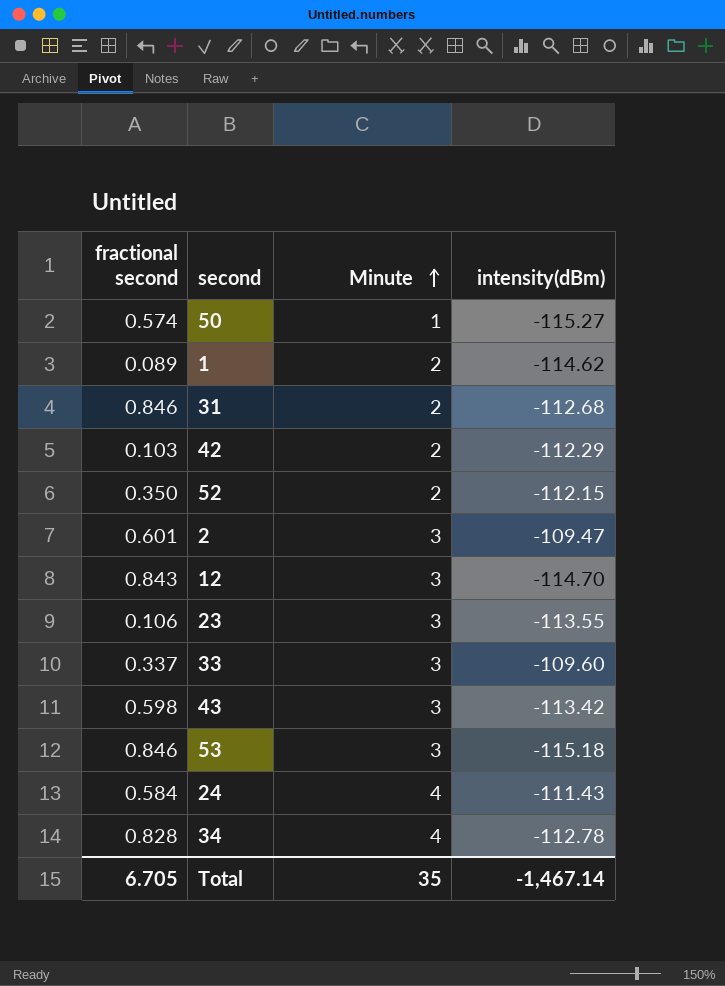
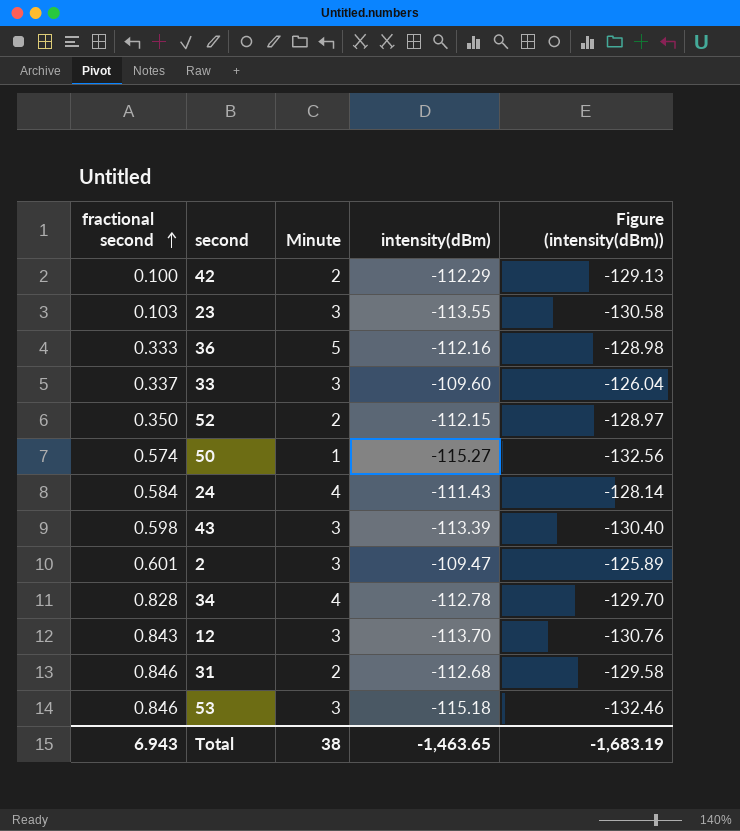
row order: Minute ascending -> fractional second ascending
column Figure (intensity(dBm)) | formula: none -> [intensity(dBm)] * 1.15
row 1: 0.089 | 2 | -114.62 -> none
42 | fractional second: 0.103 -> 0.100
23 | fractional second: 0.106 -> 0.103
row 36: none -> 0.333 | 5 | -112.16 | -128.98
43 | intensity(dBm): -113.42 -> -113.39
12 | intensity(dBm): -114.70 -> -113.70
Total | fractional second: 6.705 -> 6.943
Total | Minute: 35 -> 38
Total | intensity(dBm): -1,467.14 -> -1,463.65

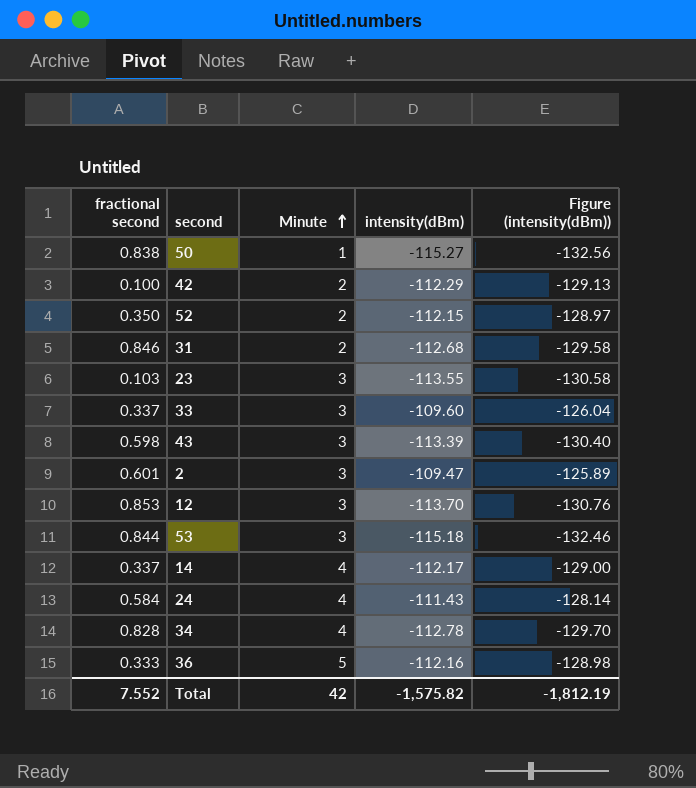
row order: fractional second ascending -> Minute ascending
50 | fractional second: 0.574 -> 0.838
12 | fractional second: 0.843 -> 0.853
53 | fractional second: 0.846 -> 0.844
row 14: none -> 0.337 | 4 | -112.17 | -129.00
Total | fractional second: 6.943 -> 7.552
Total | Minute: 38 -> 42
Total | intensity(dBm): -1,463.65 -> -1,575.82
Total | Figure (intensity(dBm)): -1,683.19 -> -1,812.19

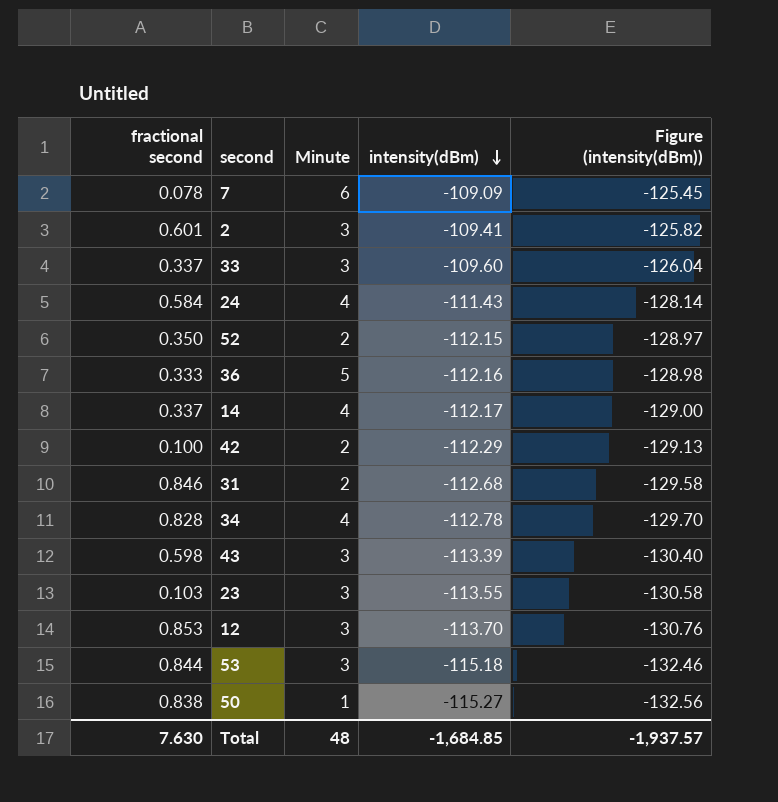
row order: Minute ascending -> intensity(dBm) descending
row 7: none -> 0.078 | 6 | -109.09 | -125.45
2 | intensity(dBm): -109.47 -> -109.41
2 | Figure (intensity(dBm)): -125.89 -> -125.82
Total | fractional second: 7.552 -> 7.630
Total | Minute: 42 -> 48
Total | intensity(dBm): -1,575.82 -> -1,684.85
Total | Figure (intensity(dBm)): -1,812.19 -> -1,937.57

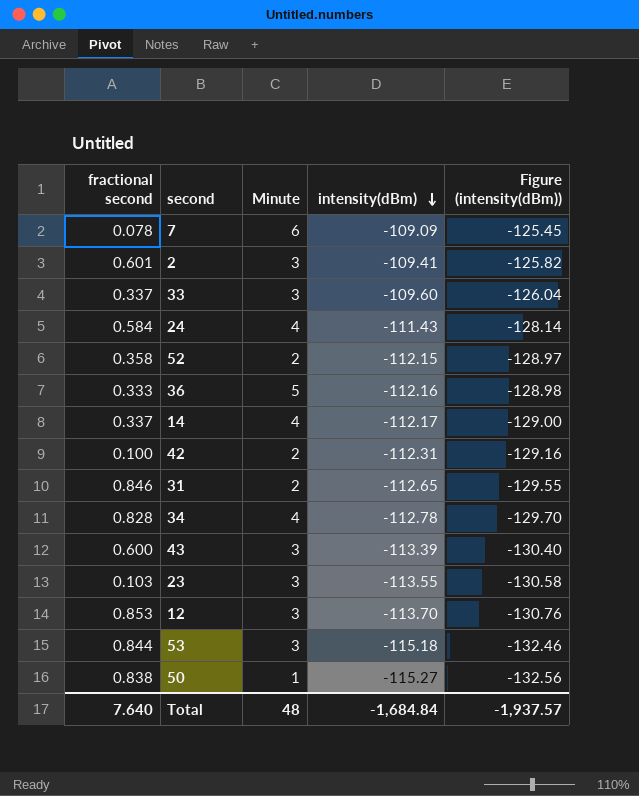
52 | fractional second: 0.350 -> 0.358
42 | intensity(dBm): -112.29 -> -112.31
42 | Figure (intensity(dBm)): -129.13 -> -129.16
31 | intensity(dBm): -112.68 -> -112.65
31 | Figure (intensity(dBm)): -129.58 -> -129.55
43 | fractional second: 0.598 -> 0.600
Total | fractional second: 7.630 -> 7.640
Total | intensity(dBm): -1,684.85 -> -1,684.84

